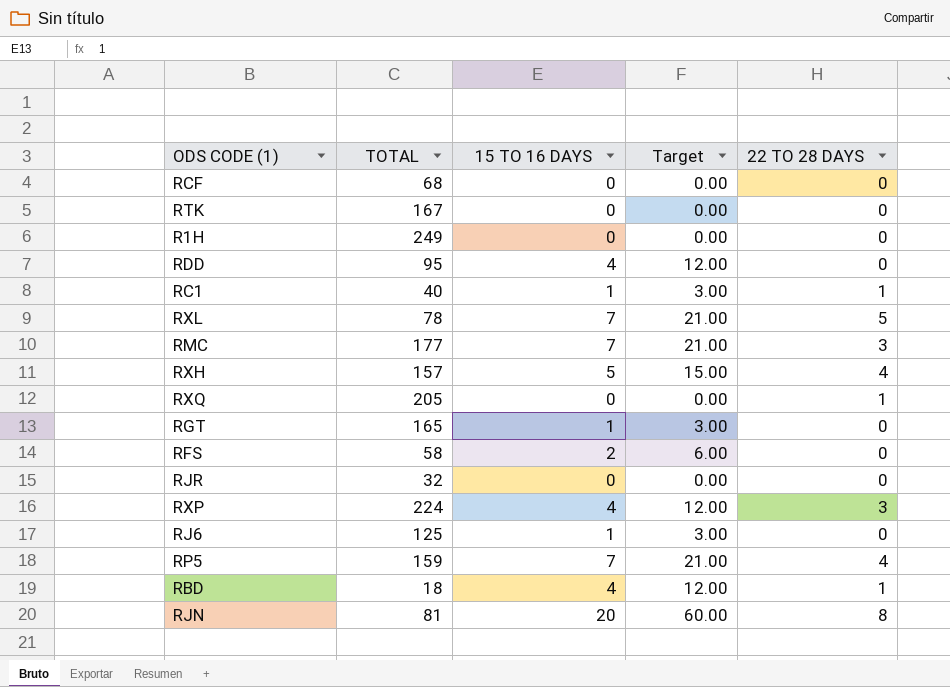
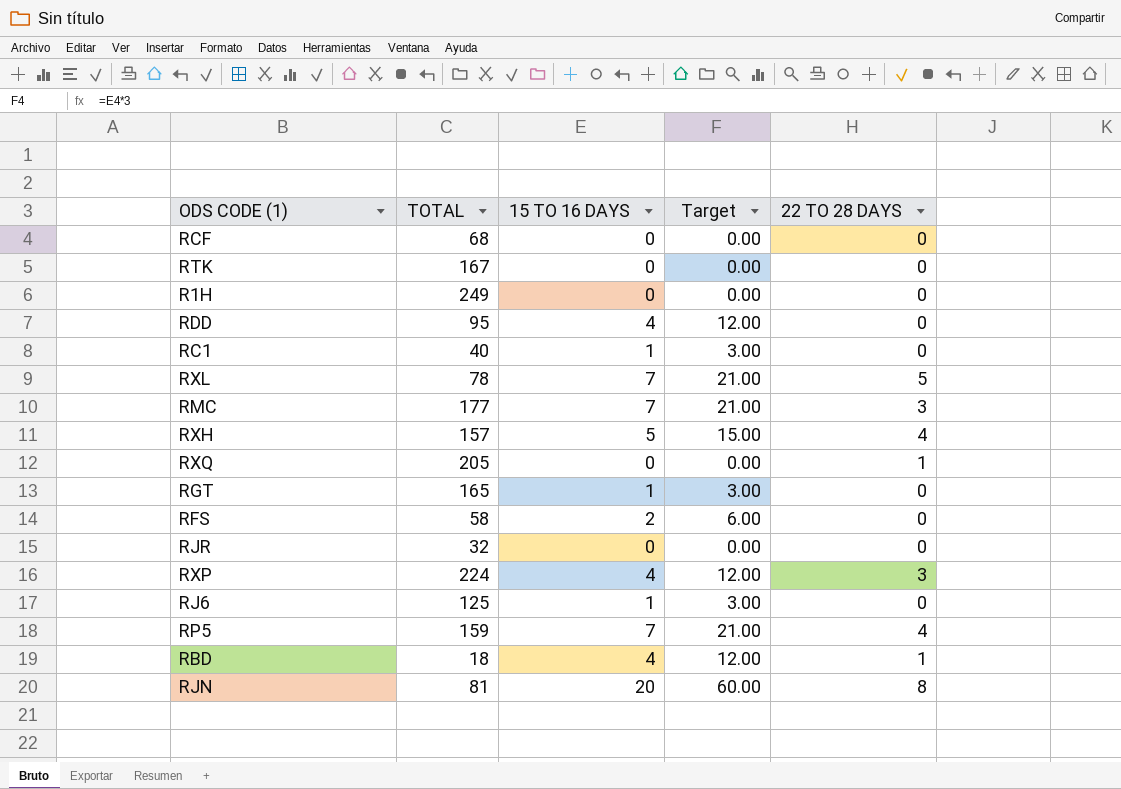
RC1 | 22 TO 28 DAYS: 1 -> 0

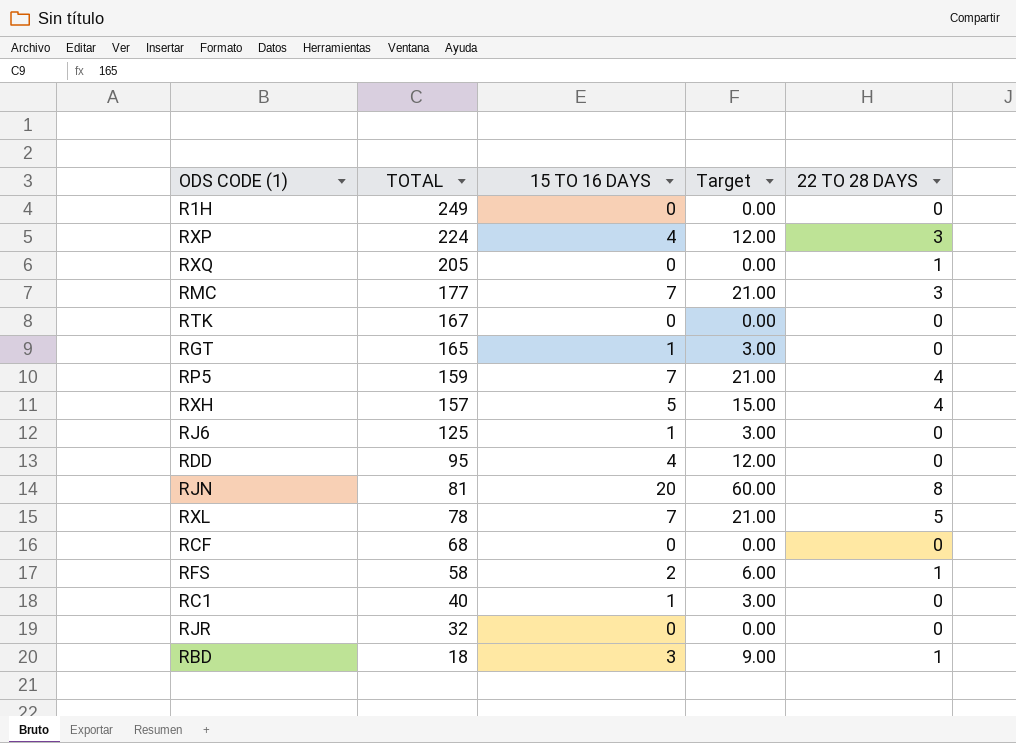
row order: none -> TOTAL descending
RFS | 22 TO 28 DAYS: 0 -> 1
RBD | 15 TO 16 DAYS: 4 -> 3
RBD | Target: 12.00 -> 9.00

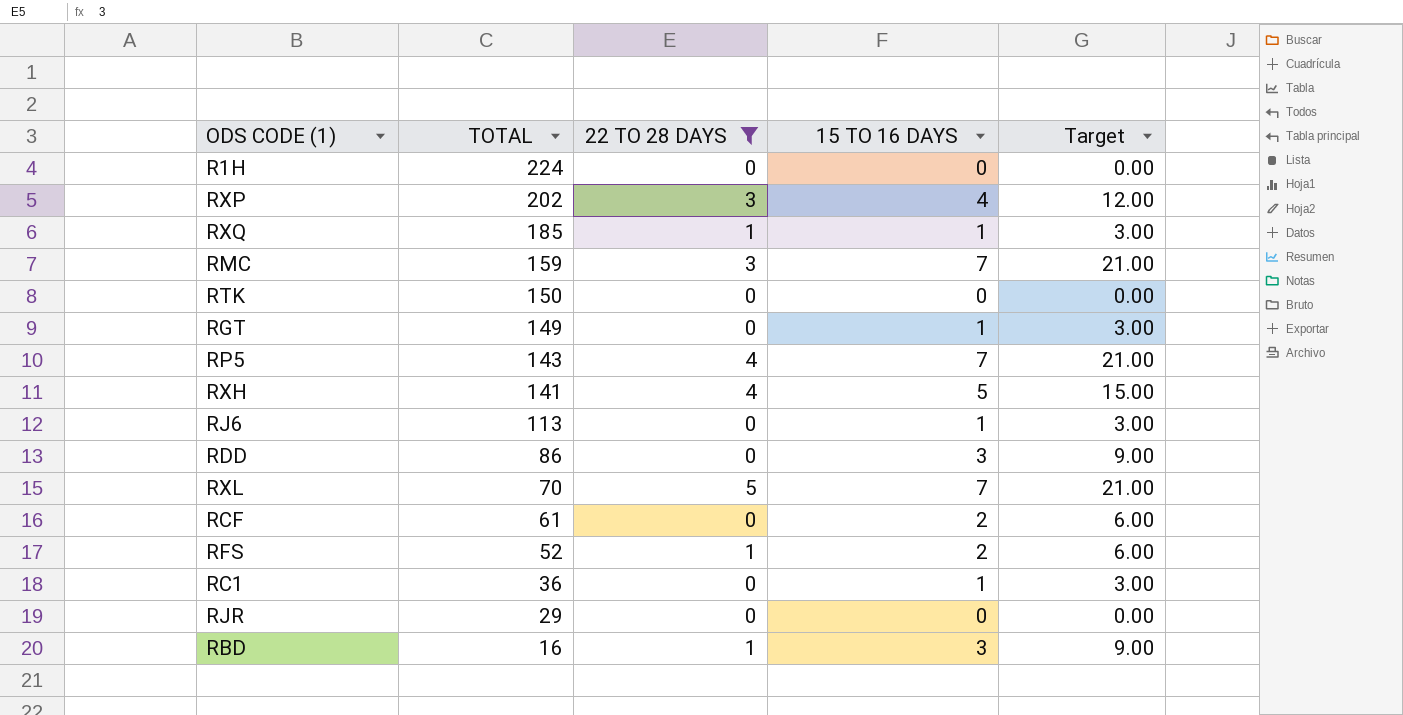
filter: none -> 22 TO 28 DAYS != 8
column 22 TO 28 DAYS | position: 5 -> 3
R1H | TOTAL: 249 -> 224
RXP | TOTAL: 224 -> 202
RXQ | TOTAL: 205 -> 185
RXQ | 15 TO 16 DAYS: 0 -> 1
RXQ | Target: 0.00 -> 3.00
RMC | TOTAL: 177 -> 159
RTK | TOTAL: 167 -> 150
RGT | TOTAL: 165 -> 149
RP5 | TOTAL: 159 -> 143
RXH | TOTAL: 157 -> 141
RJ6 | TOTAL: 125 -> 113
RDD | TOTAL: 95 -> 86
RDD | 15 TO 16 DAYS: 4 -> 3
RDD | Target: 12.00 -> 9.00
RXL | TOTAL: 78 -> 70
RCF | TOTAL: 68 -> 61
RCF | 15 TO 16 DAYS: 0 -> 2
RCF | Target: 0.00 -> 6.00
RFS | TOTAL: 58 -> 52
RC1 | TOTAL: 40 -> 36
RJR | TOTAL: 32 -> 29
RBD | TOTAL: 18 -> 16

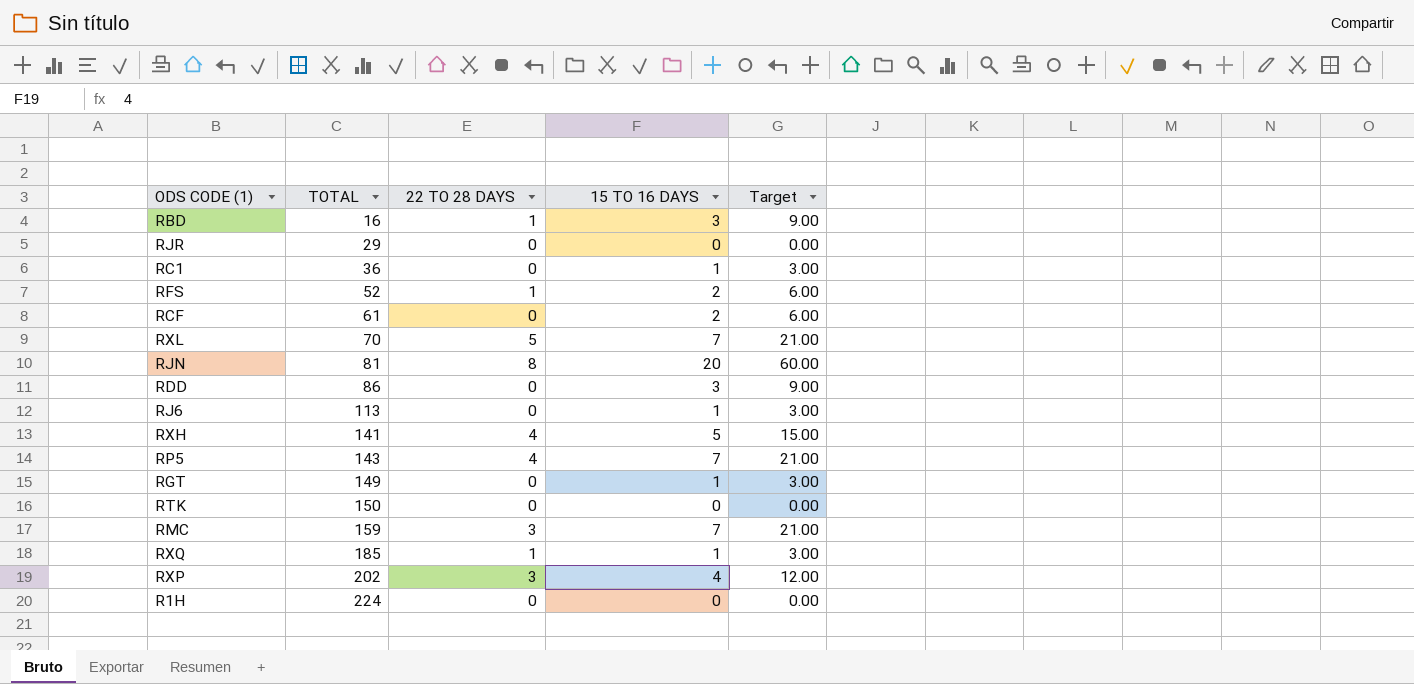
filter: 22 TO 28 DAYS != 8 -> none
row order: TOTAL descending -> TOTAL ascending

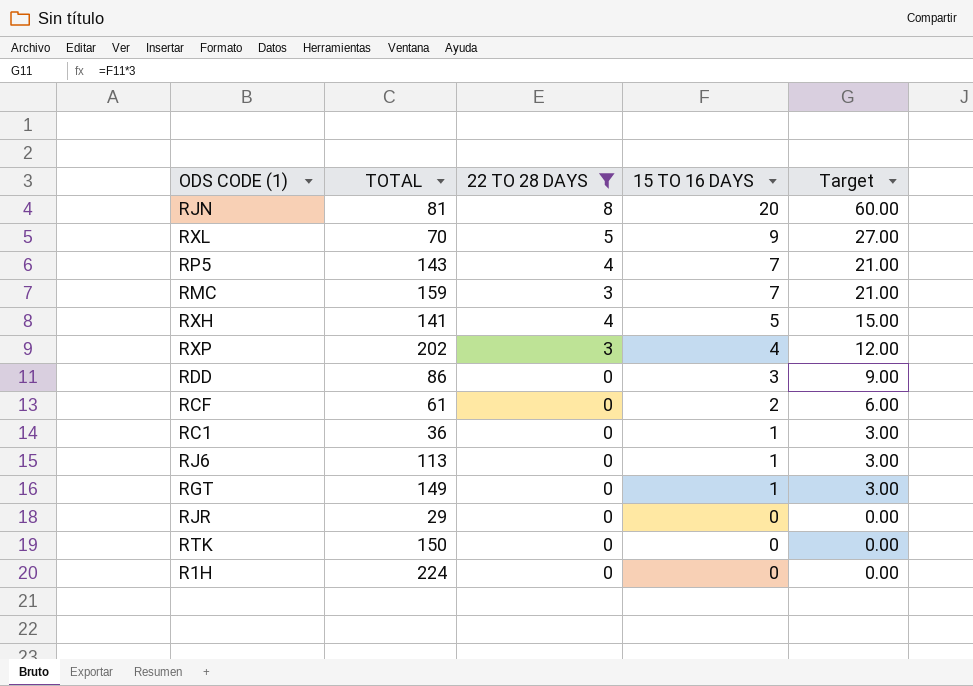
filter: none -> 22 TO 28 DAYS != 1
row order: TOTAL ascending -> 15 TO 16 DAYS descending
RXL | 15 TO 16 DAYS: 7 -> 9
RXL | Target: 21.00 -> 27.00

